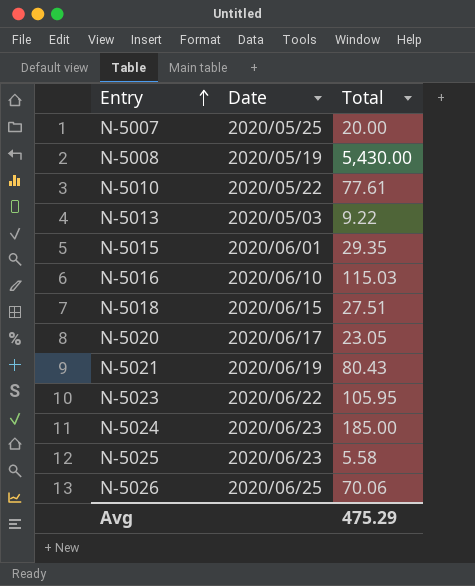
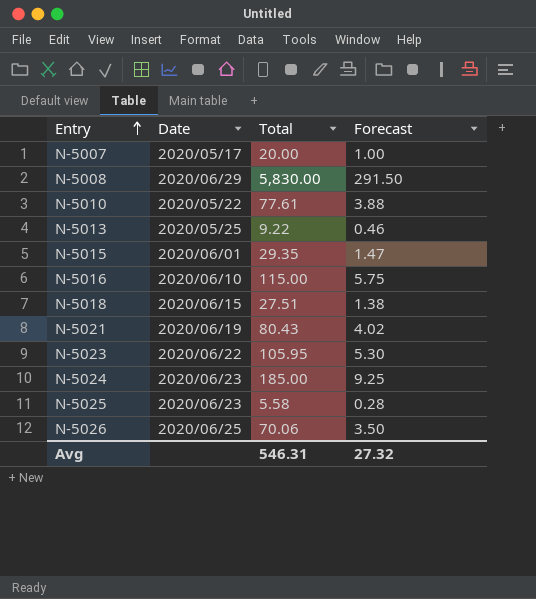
column Forecast | formula: none -> [Total] * 0.05
row N-5020: 2020/06/17 | 23.05 -> none
N-5007 | Date: 2020/05/25 -> 2020/05/17
N-5008 | Date: 2020/05/19 -> 2020/06/29
N-5008 | Total: 5,430.00 -> 5,830.00
N-5013 | Date: 2020/05/03 -> 2020/05/25
N-5016 | Total: 115.03 -> 115.00
Avg | Total: 475.29 -> 546.31

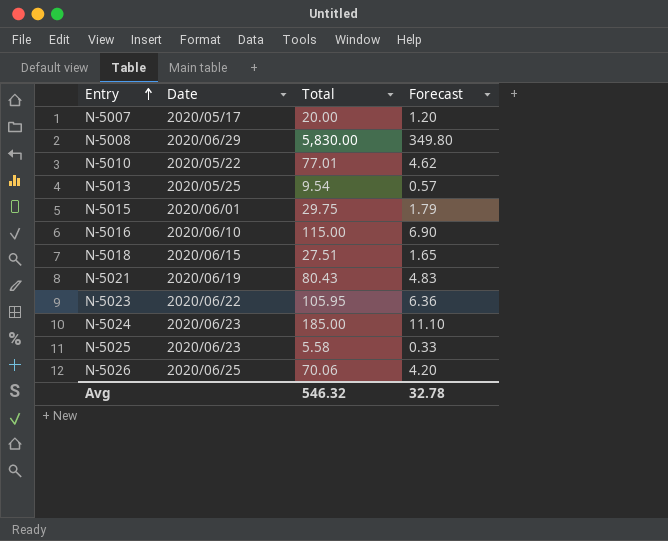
column Forecast | formula: [Total] * 0.05 -> [Total] * 0.06
N-5010 | Total: 77.61 -> 77.01
N-5013 | Total: 9.22 -> 9.54
N-5015 | Total: 29.35 -> 29.75
Avg | Total: 546.31 -> 546.32
Avg | Forecast: 27.32 -> 32.78

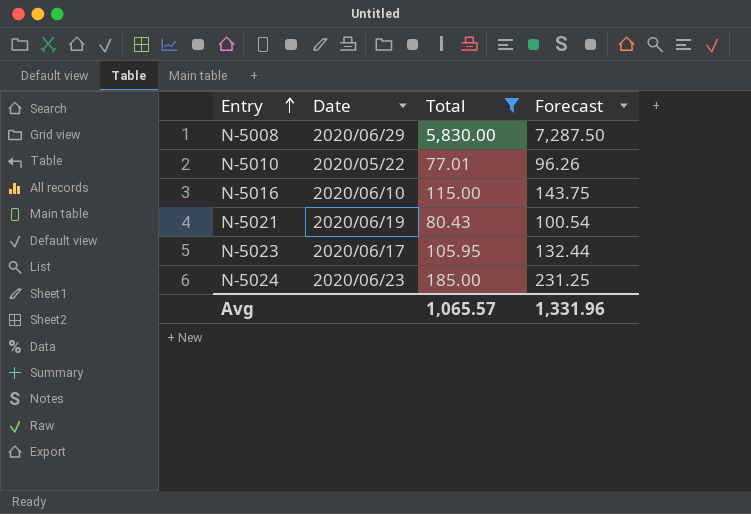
filter: none -> Total >= 77.01
column Forecast | formula: [Total] * 0.06 -> [Total] * 1.25
N-5023 | Date: 2020/06/22 -> 2020/06/17
Avg | Total: 546.32 -> 1,065.57
Avg | Forecast: 32.78 -> 1,331.96

